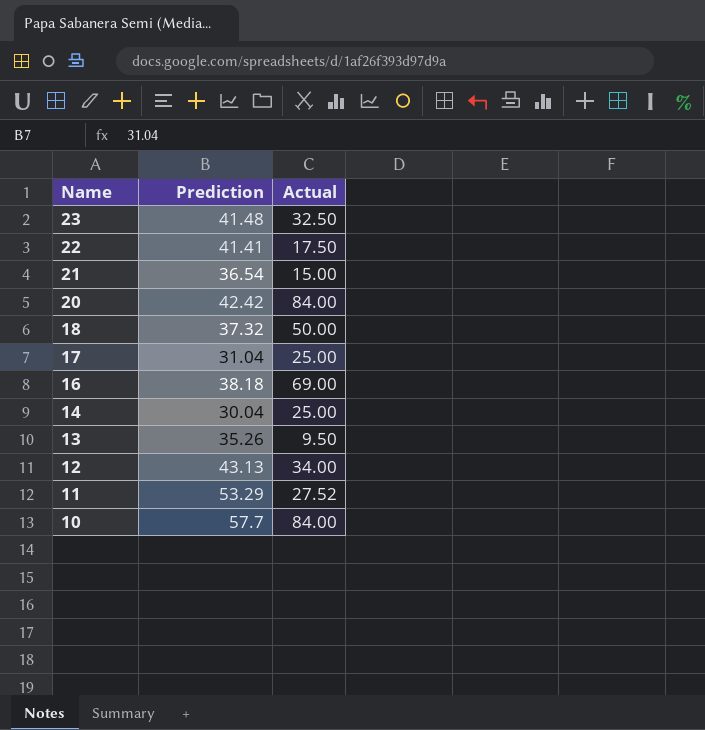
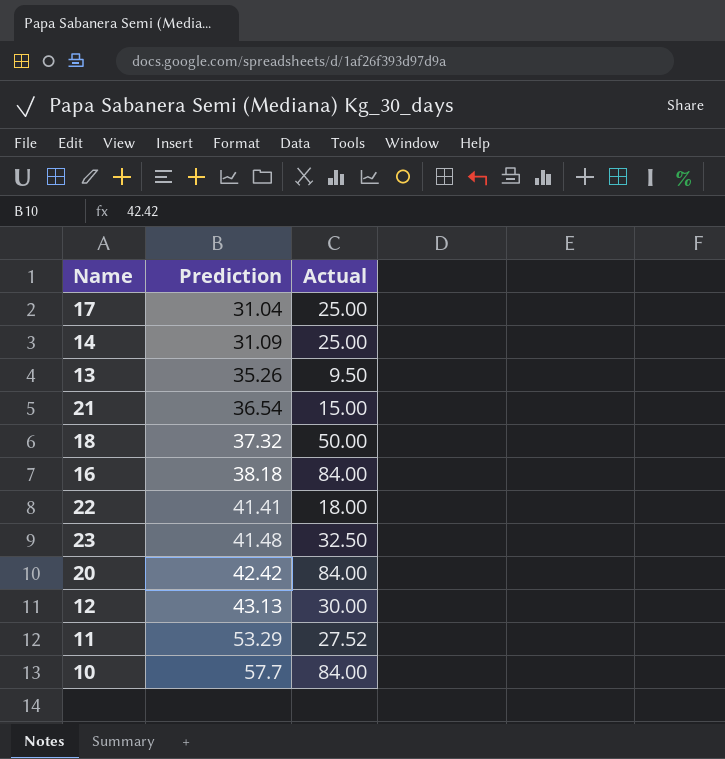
row order: Name descending -> Prediction ascending
14 | Prediction: 30.04 -> 31.09
16 | Actual: 69.00 -> 84.00
22 | Actual: 17.50 -> 18.00
12 | Actual: 34.00 -> 30.00

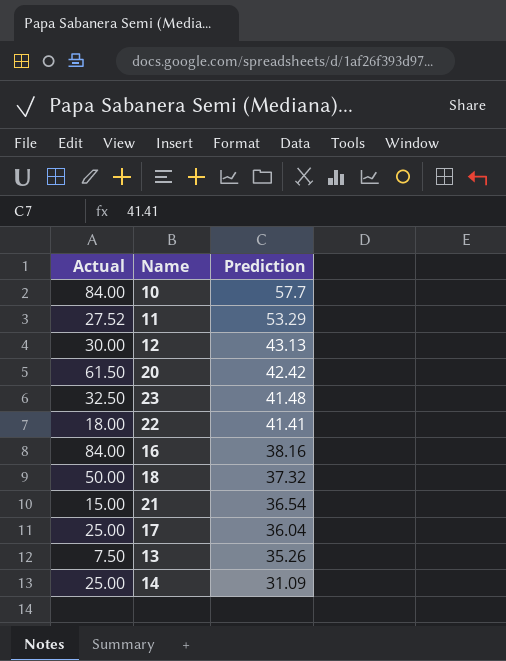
row order: Prediction ascending -> Prediction descending
column Actual | position: 3 -> 1
20 | Actual: 84.00 -> 61.50
16 | Prediction: 38.18 -> 38.16
17 | Prediction: 31.04 -> 36.04
13 | Actual: 9.50 -> 7.50

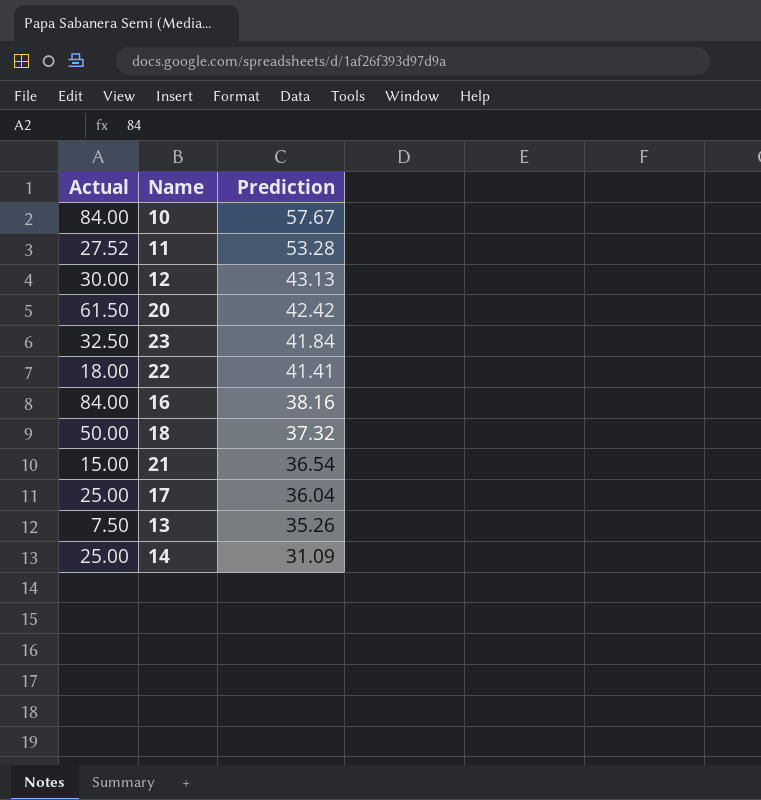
10 | Prediction: 57.7 -> 57.67
11 | Prediction: 53.29 -> 53.28
23 | Prediction: 41.48 -> 41.84

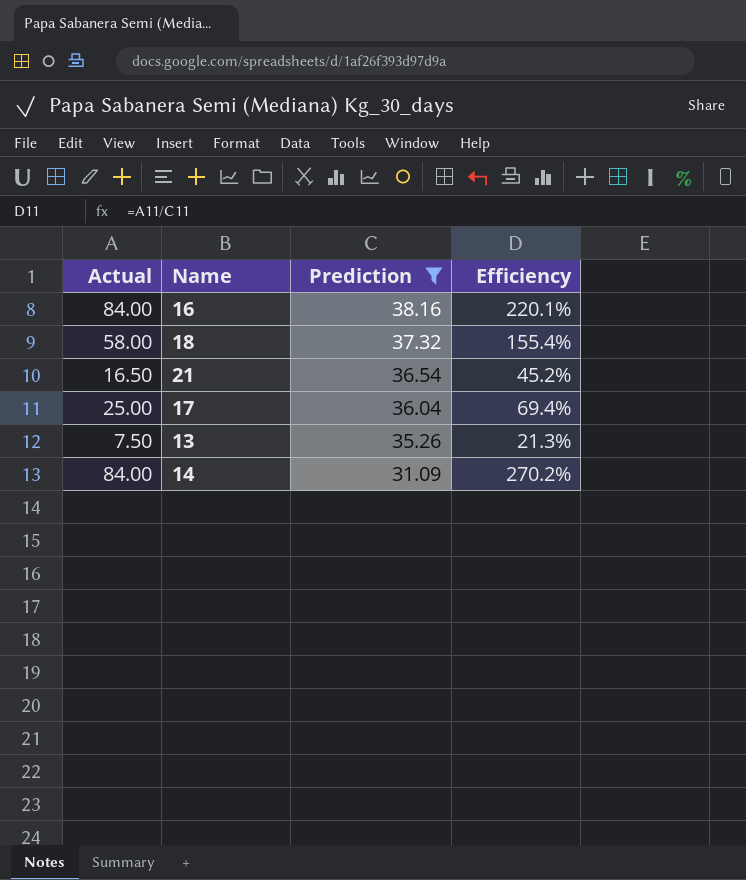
filter: none -> Prediction <= 38.16
column Efficiency | formula: none -> [Actual] / [Prediction]
18 | Actual: 50.00 -> 58.00
21 | Actual: 15.00 -> 16.50
14 | Actual: 25.00 -> 84.00

